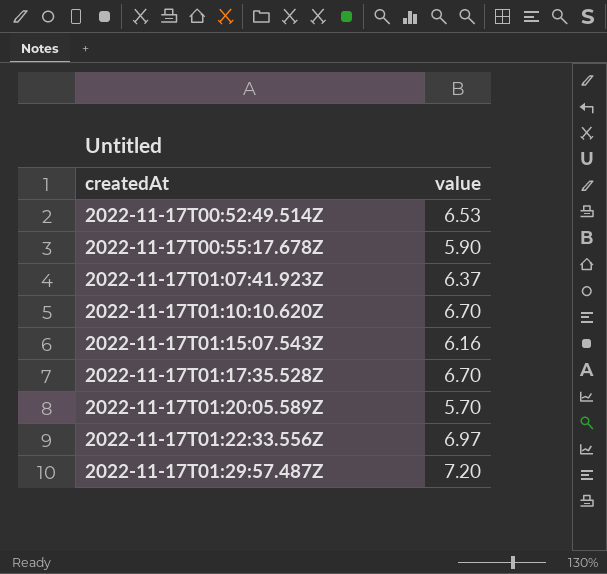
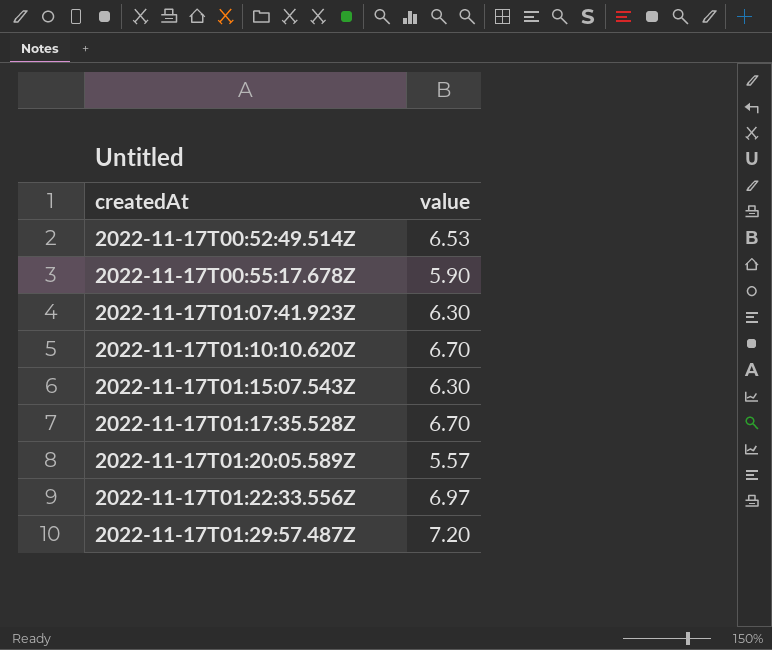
2022-11-17T01:07:41.923Z | value: 6.37 -> 6.30
2022-11-17T01:15:07.543Z | value: 6.16 -> 6.30
2022-11-17T01:20:05.589Z | value: 5.70 -> 5.57

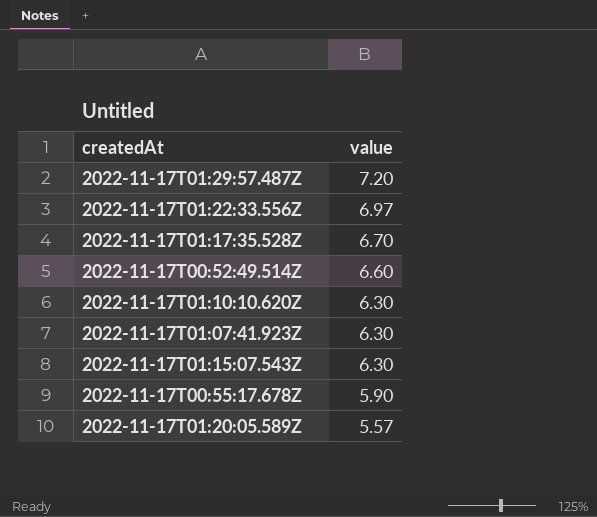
row order: createdAt ascending -> value descending
2022-11-17T00:52:49.514Z | value: 6.53 -> 6.60
2022-11-17T01:10:10.620Z | value: 6.70 -> 6.30

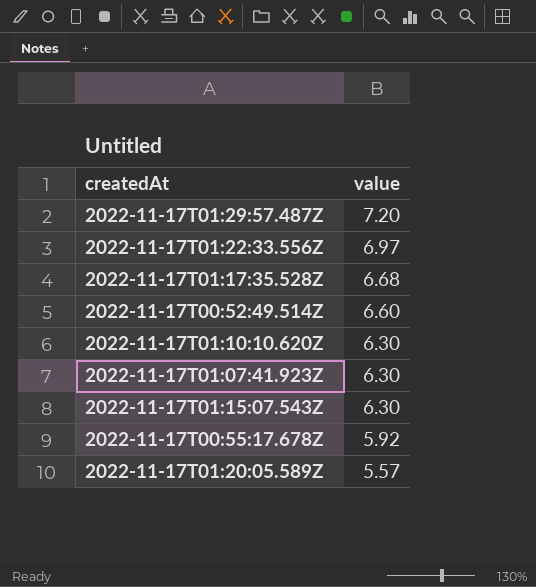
2022-11-17T01:17:35.528Z | value: 6.70 -> 6.68
2022-11-17T00:55:17.678Z | value: 5.90 -> 5.92

